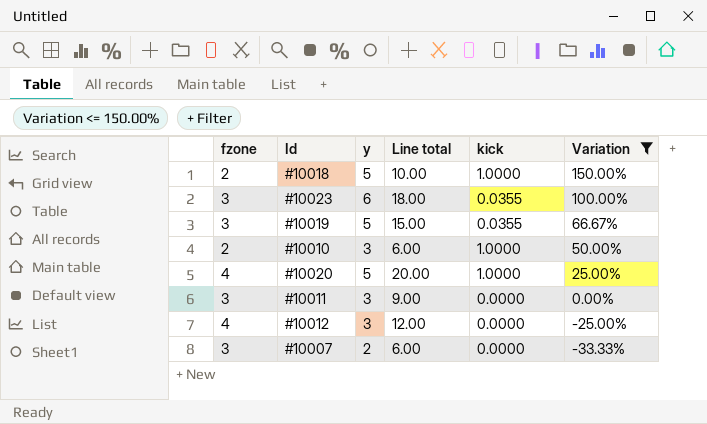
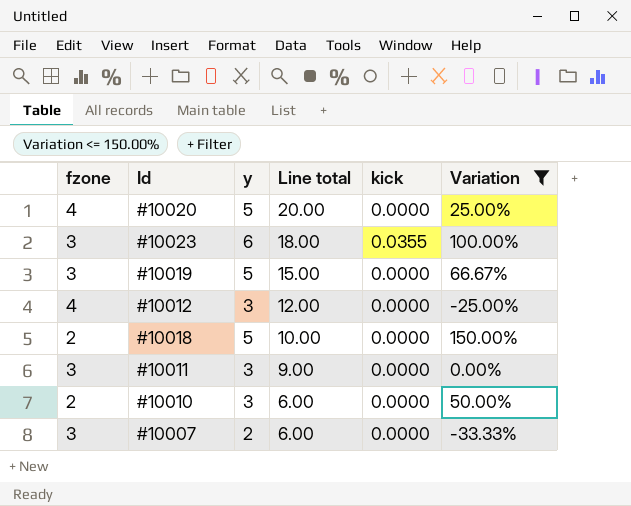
row order: Variation descending -> Line total descending
#10020 | kick: 1.0000 -> 0.0000
#10019 | kick: 0.0355 -> 0.0000
#10018 | kick: 1.0000 -> 0.0000
#10010 | kick: 1.0000 -> 0.0000

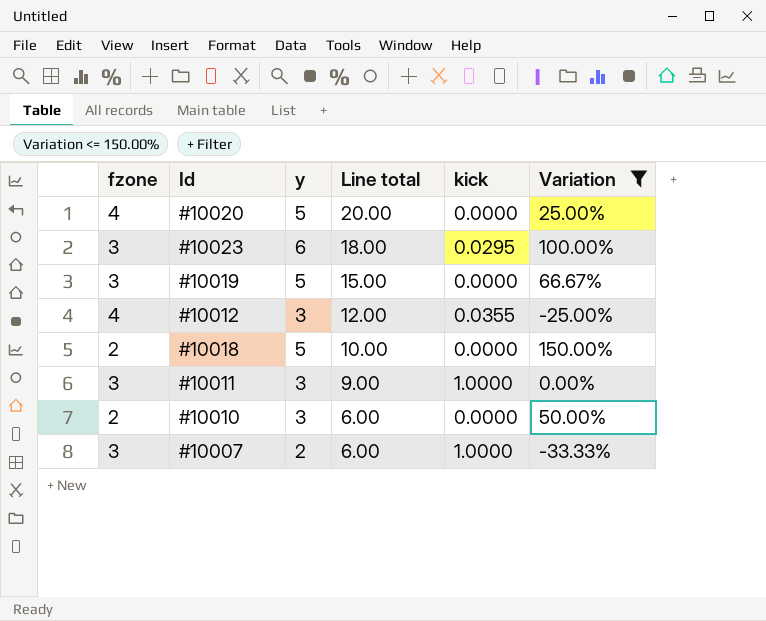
#10023 | kick: 0.0355 -> 0.0295
#10012 | kick: 0.0000 -> 0.0355
#10011 | kick: 0.0000 -> 1.0000
#10007 | kick: 0.0000 -> 1.0000

